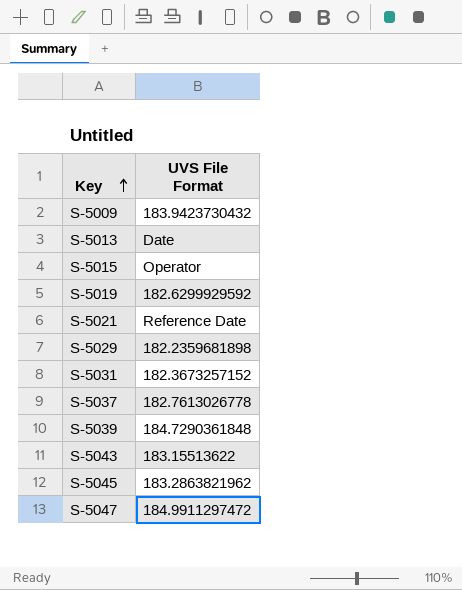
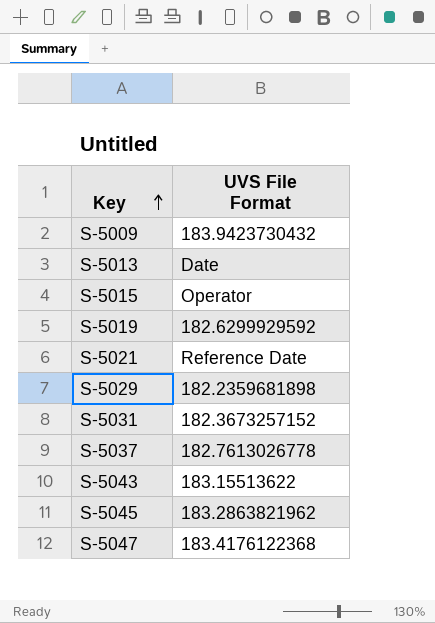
row S-5039: 184.7290361848 -> none
S-5047 | UVS File Format: 184.9911297472 -> 183.4176122368

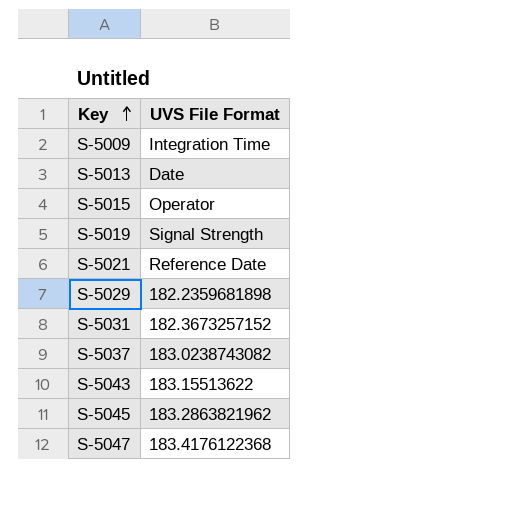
S-5009 | UVS File Format: 183.9423730432 -> Integration Time
S-5019 | UVS File Format: 182.6299929592 -> Signal Strength
S-5037 | UVS File Format: 182.7613026778 -> 183.0238743082

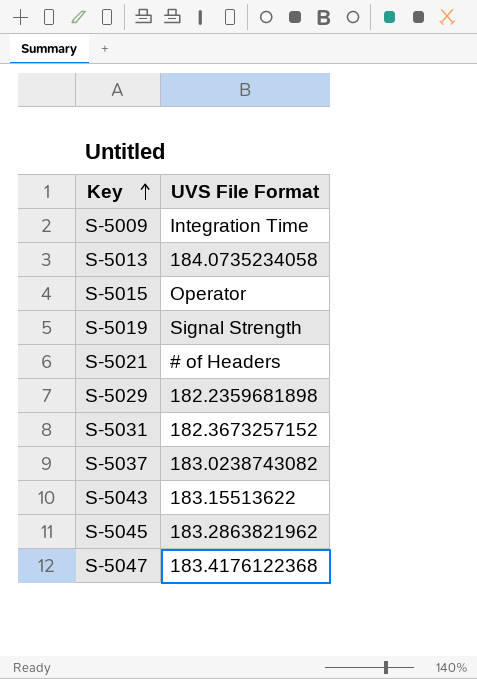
S-5013 | UVS File Format: Date -> 184.0735234058
S-5021 | UVS File Format: Reference Date -> # of Headers

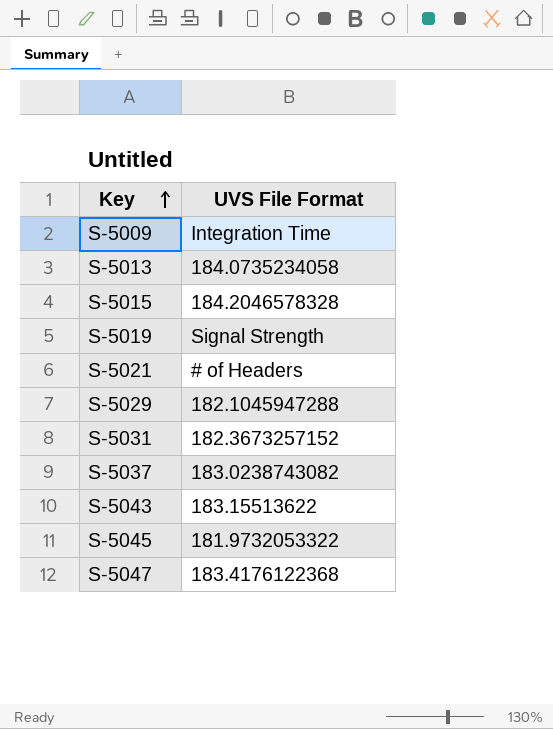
S-5015 | UVS File Format: Operator -> 184.2046578328
S-5029 | UVS File Format: 182.2359681898 -> 182.1045947288
S-5045 | UVS File Format: 183.2863821962 -> 181.9732053322

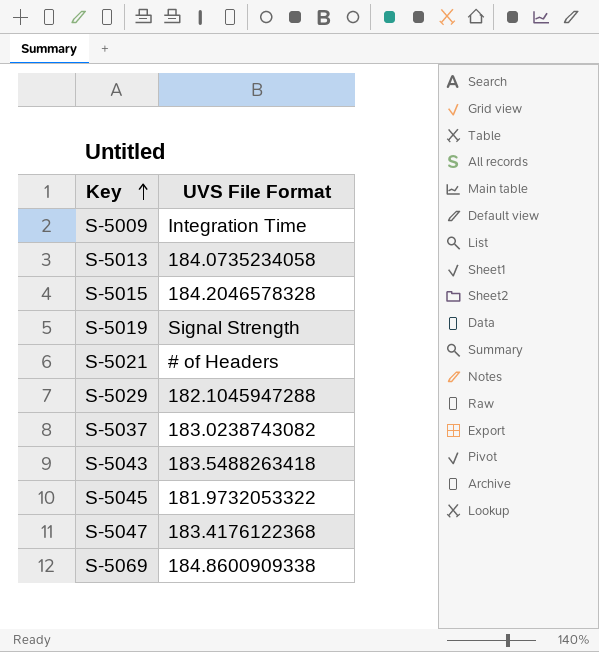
row S-5031: 182.3673257152 -> none
S-5043 | UVS File Format: 183.15513622 -> 183.5488263418
row S-5069: none -> 184.8600909338

